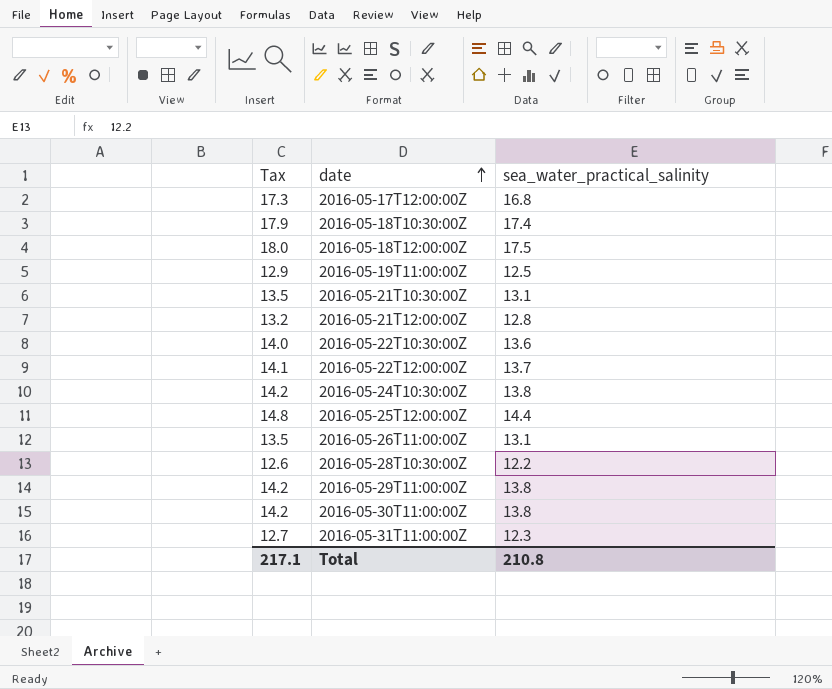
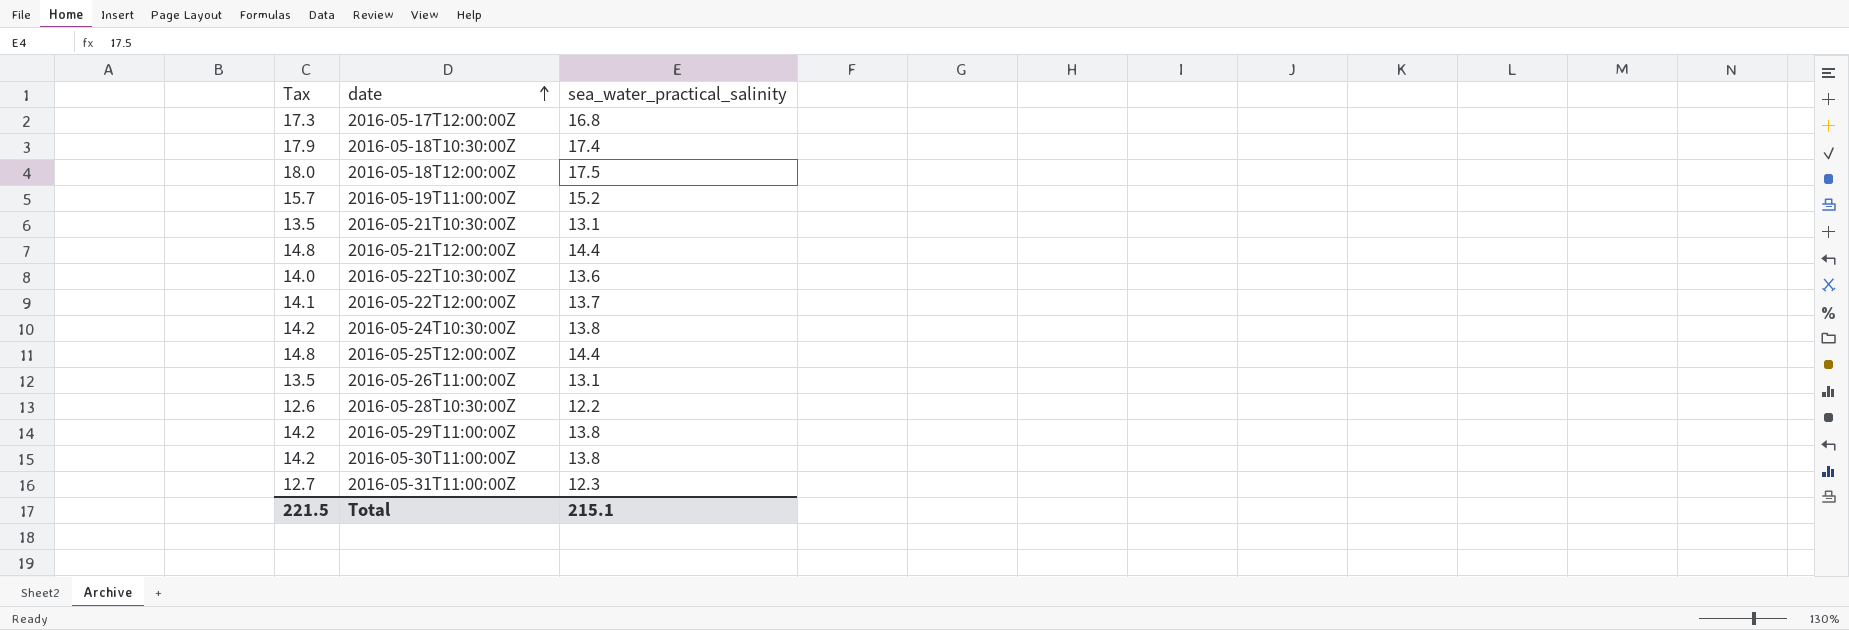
2016-05-19T11:00:00Z | Tax: 12.9 -> 15.7
2016-05-19T11:00:00Z | sea_water_practical_salinity: 12.5 -> 15.2
2016-05-21T12:00:00Z | Tax: 13.2 -> 14.8
2016-05-21T12:00:00Z | sea_water_practical_salinity: 12.8 -> 14.4
Total | Tax: 217.1 -> 221.5
Total | sea_water_practical_salinity: 210.8 -> 215.1

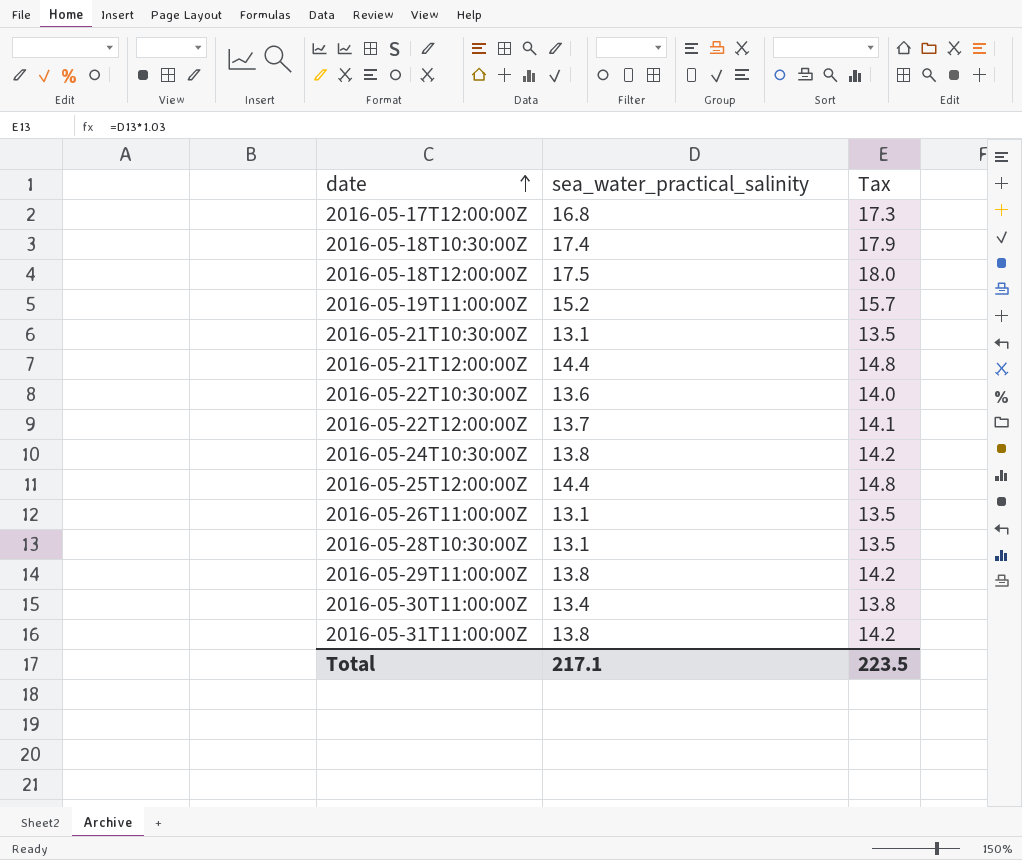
column Tax | position: 1 -> 3
2016-05-28T10:30:00Z | sea_water_practical_salinity: 12.2 -> 13.1
2016-05-28T10:30:00Z | Tax: 12.6 -> 13.5
2016-05-30T11:00:00Z | sea_water_practical_salinity: 13.8 -> 13.4
2016-05-30T11:00:00Z | Tax: 14.2 -> 13.8
2016-05-31T11:00:00Z | sea_water_practical_salinity: 12.3 -> 13.8
2016-05-31T11:00:00Z | Tax: 12.7 -> 14.2
Total | sea_water_practical_salinity: 215.1 -> 217.1
Total | Tax: 221.5 -> 223.5

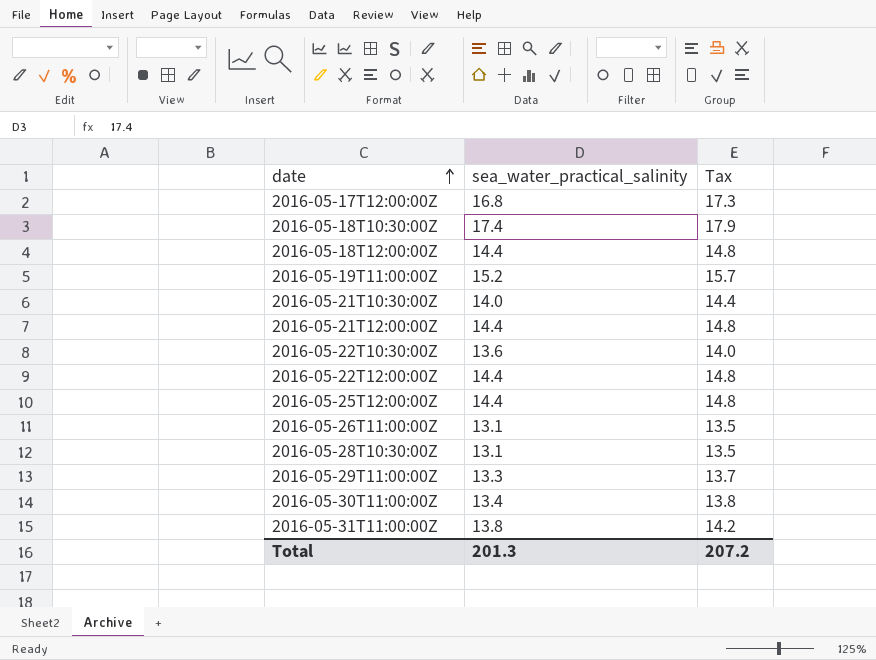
row 2016-05-24T10:30:00Z: 13.8 | 14.2 -> none
2016-05-18T12:00:00Z | sea_water_practical_salinity: 17.5 -> 14.4
2016-05-18T12:00:00Z | Tax: 18.0 -> 14.8
2016-05-21T10:30:00Z | sea_water_practical_salinity: 13.1 -> 14.0
2016-05-21T10:30:00Z | Tax: 13.5 -> 14.4
2016-05-22T12:00:00Z | sea_water_practical_salinity: 13.7 -> 14.4
2016-05-22T12:00:00Z | Tax: 14.1 -> 14.8
2016-05-29T11:00:00Z | sea_water_practical_salinity: 13.8 -> 13.3
2016-05-29T11:00:00Z | Tax: 14.2 -> 13.7
Total | sea_water_practical_salinity: 217.1 -> 201.3
Total | Tax: 223.5 -> 207.2

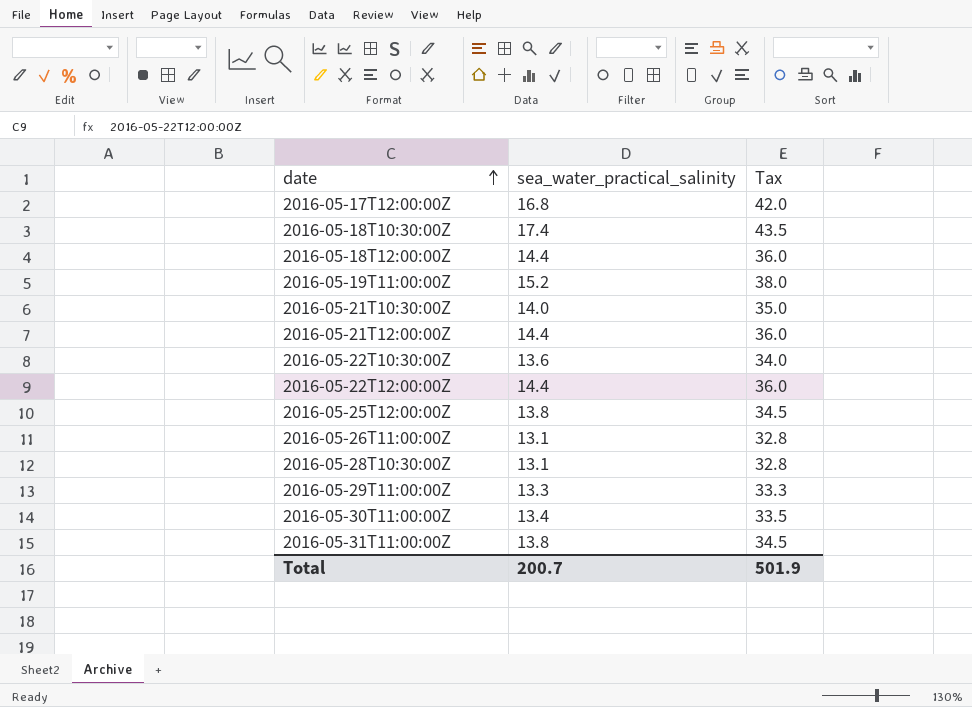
column Tax | formula: [sea_water_practical_salinity] * 1.03 -> [sea_water_practical_salinity] * 2.5
2016-05-25T12:00:00Z | sea_water_practical_salinity: 14.4 -> 13.8
Total | sea_water_practical_salinity: 201.3 -> 200.7
Total | Tax: 207.2 -> 501.9

